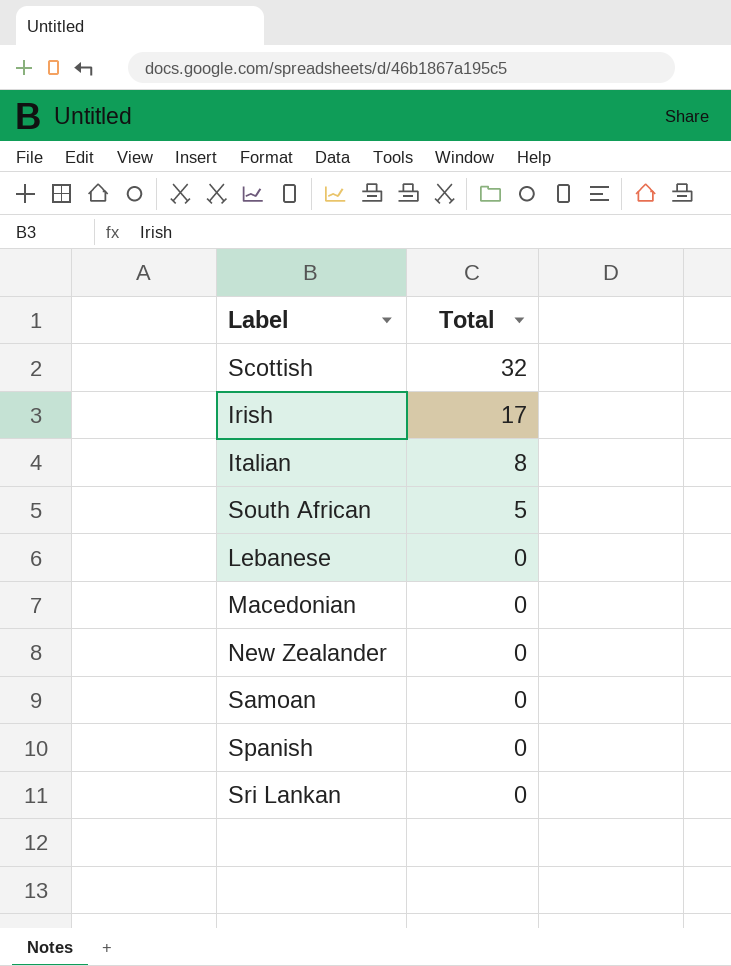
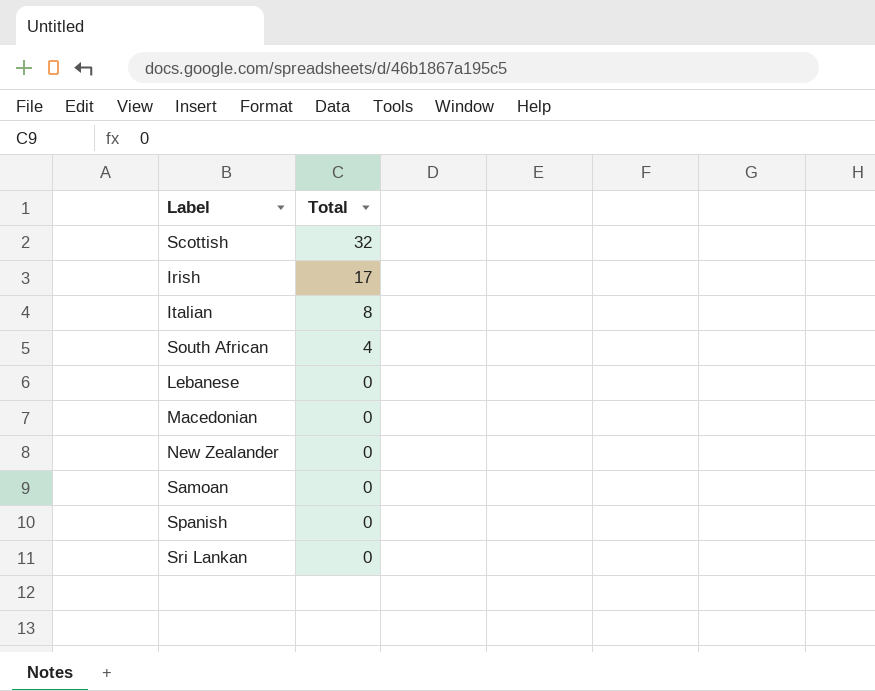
South African | Total: 5 -> 4

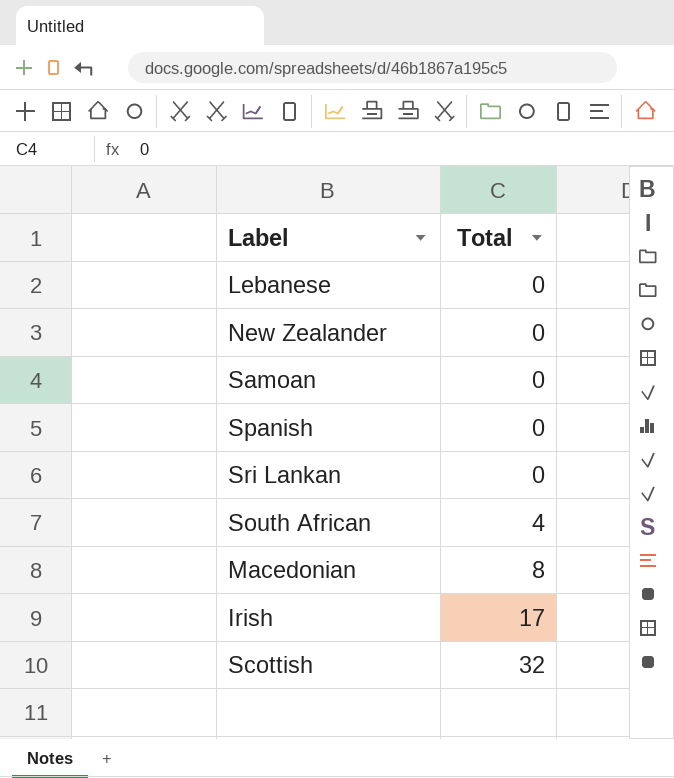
row order: Total descending -> Total ascending
row Italian: 8 -> none
Macedonian | Total: 0 -> 8

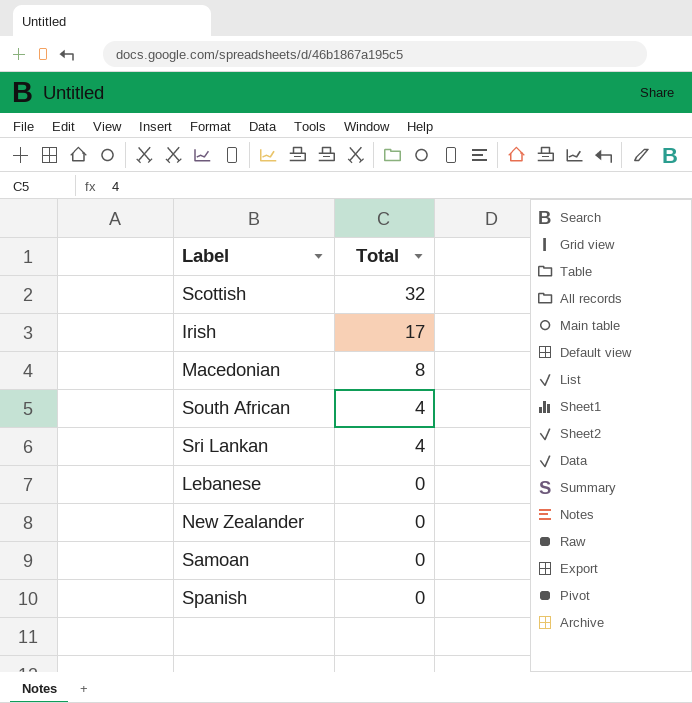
row order: Total ascending -> Total descending
Sri Lankan | Total: 0 -> 4

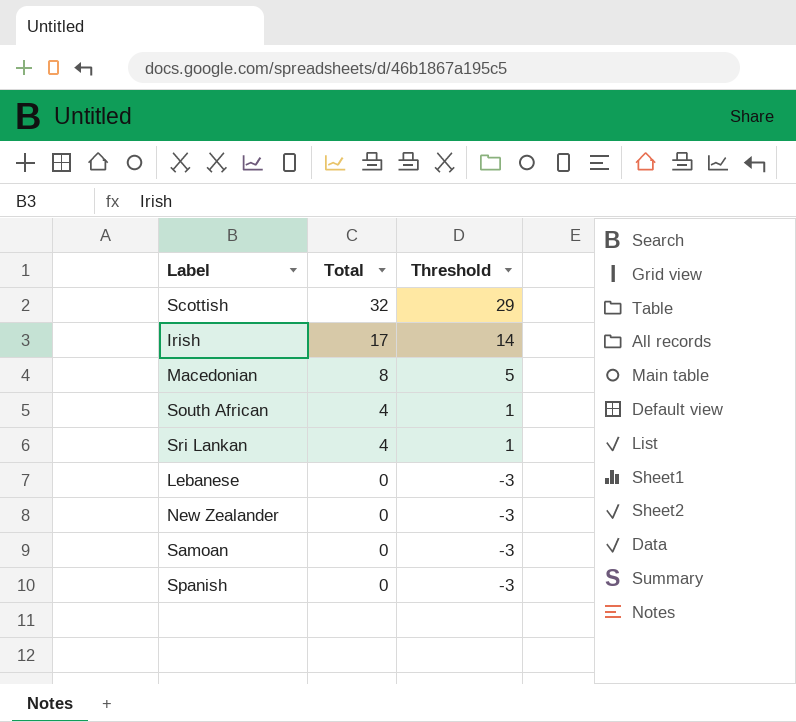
column Threshold | formula: none -> [Total] - 3

